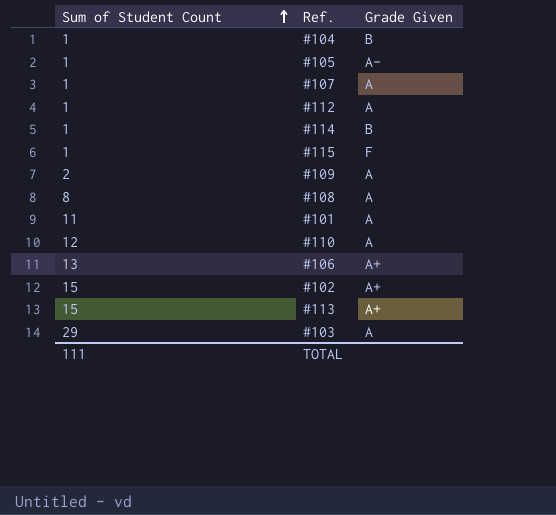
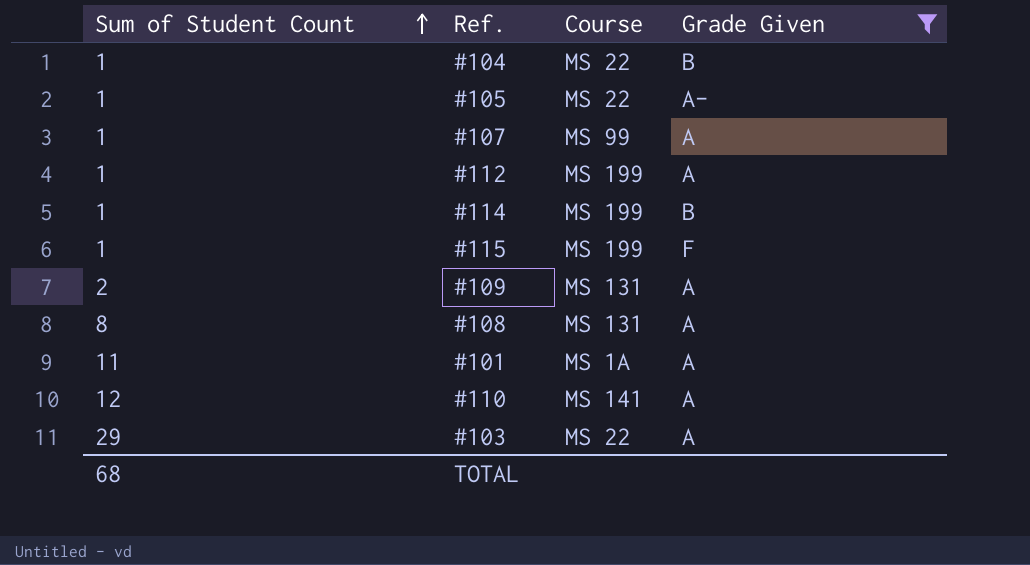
filter: none -> Grade Given != A+
column Course | position: none -> 3
TOTAL | Sum of Student Count: 111 -> 68

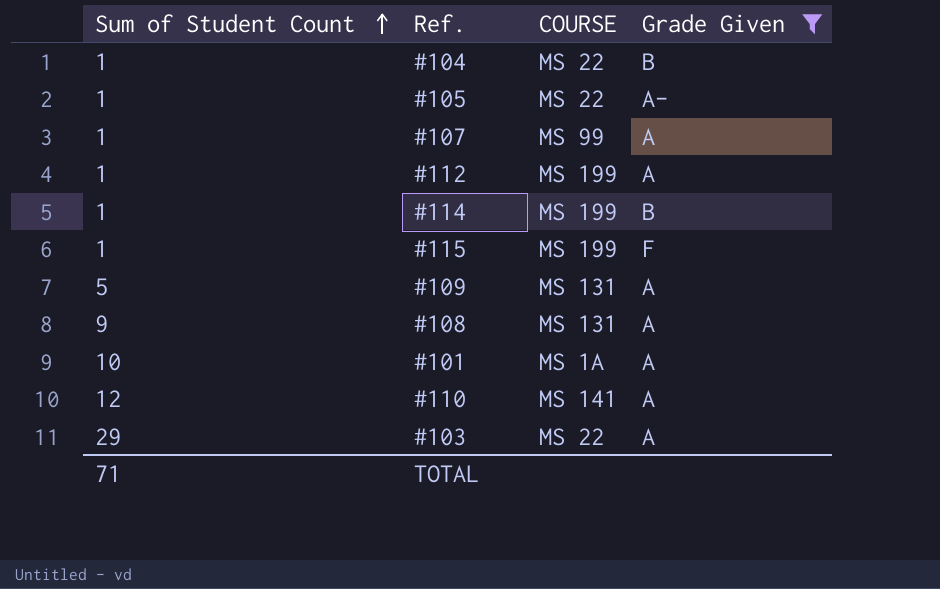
column name: Course -> COURSE
#109 | Sum of Student Count: 2 -> 5
#108 | Sum of Student Count: 8 -> 9
#101 | Sum of Student Count: 11 -> 10
TOTAL | Sum of Student Count: 68 -> 71

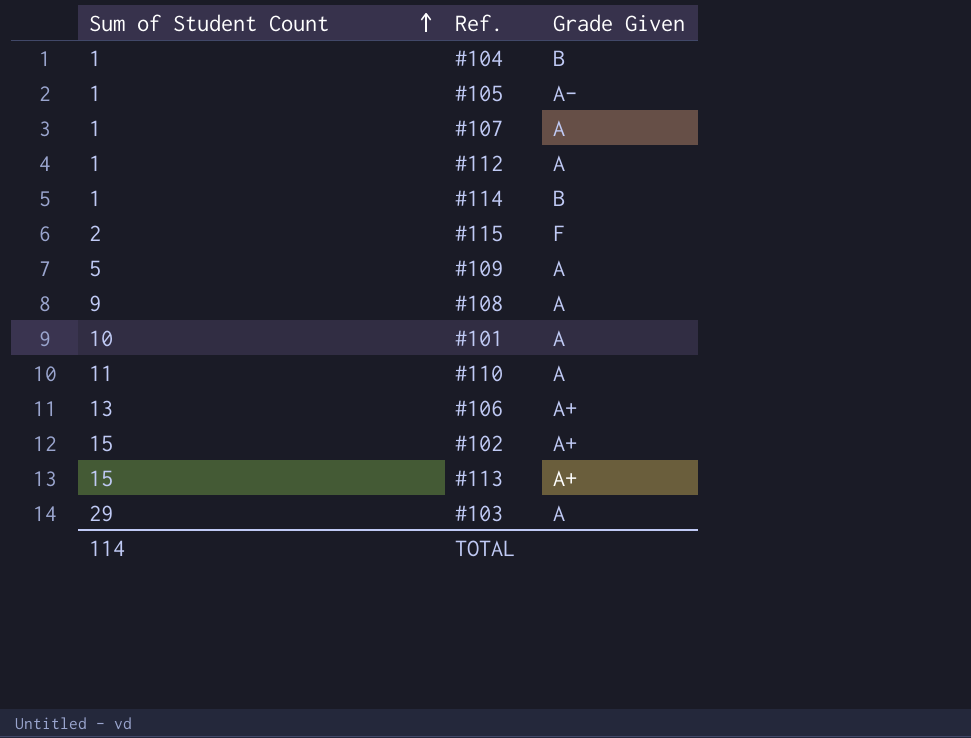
filter: Grade Given != A+ -> none
column COURSE | position: 3 -> none
#115 | Sum of Student Count: 1 -> 2
#110 | Sum of Student Count: 12 -> 11
TOTAL | Sum of Student Count: 71 -> 114

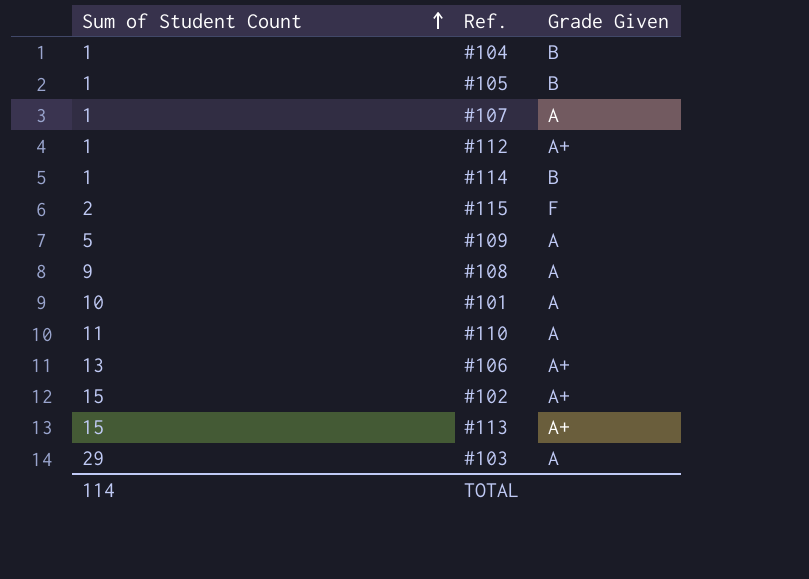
#105 | Grade Given: A- -> B
#112 | Grade Given: A -> A+

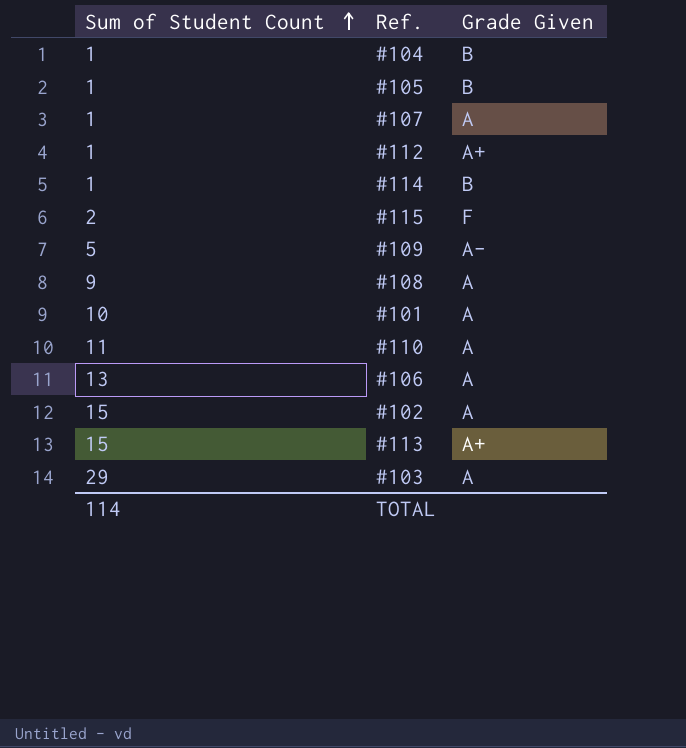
#109 | Grade Given: A -> A-
#106 | Grade Given: A+ -> A
#102 | Grade Given: A+ -> A

